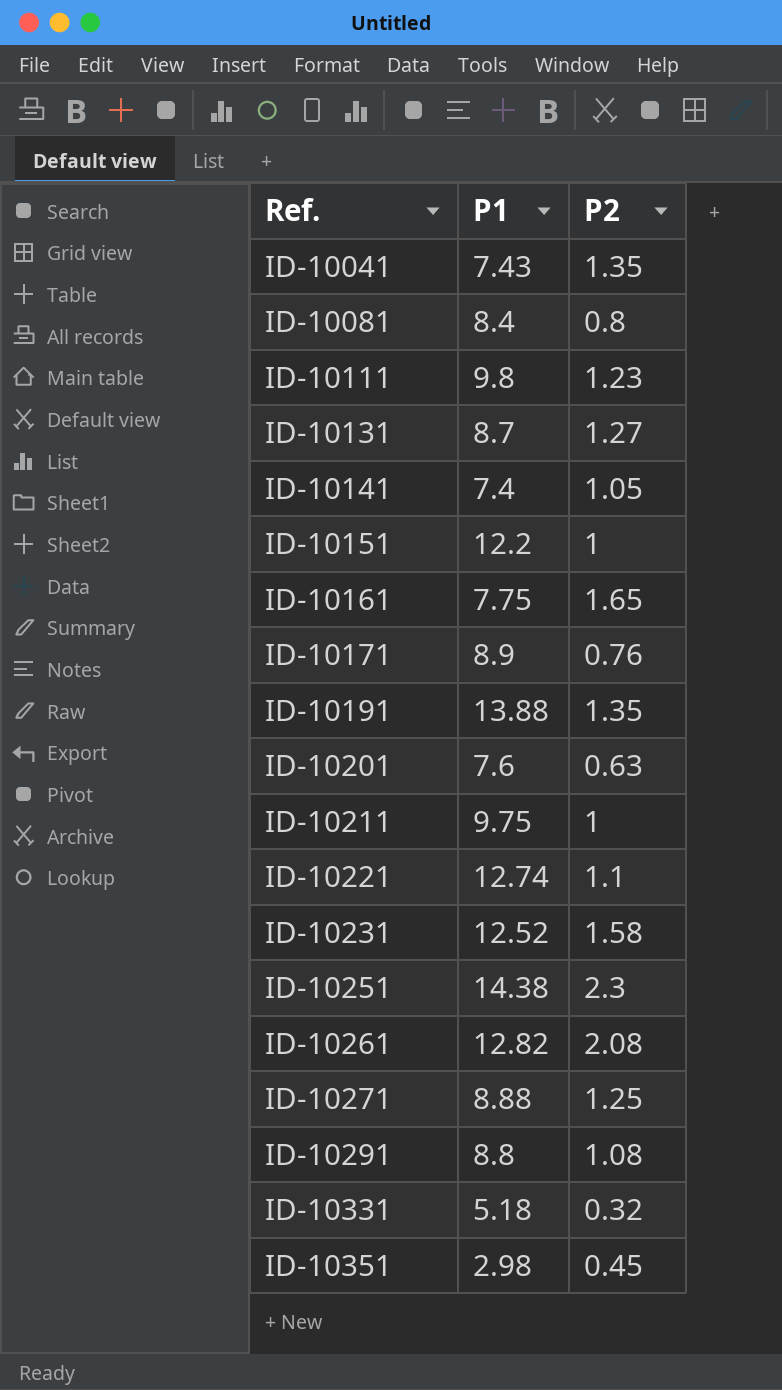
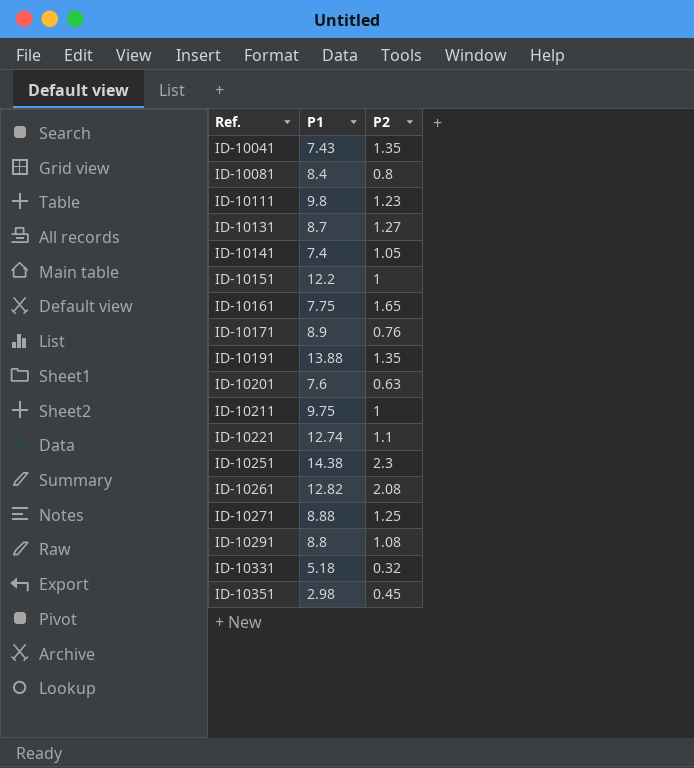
row ID-10231: 12.52 | 1.58 -> none

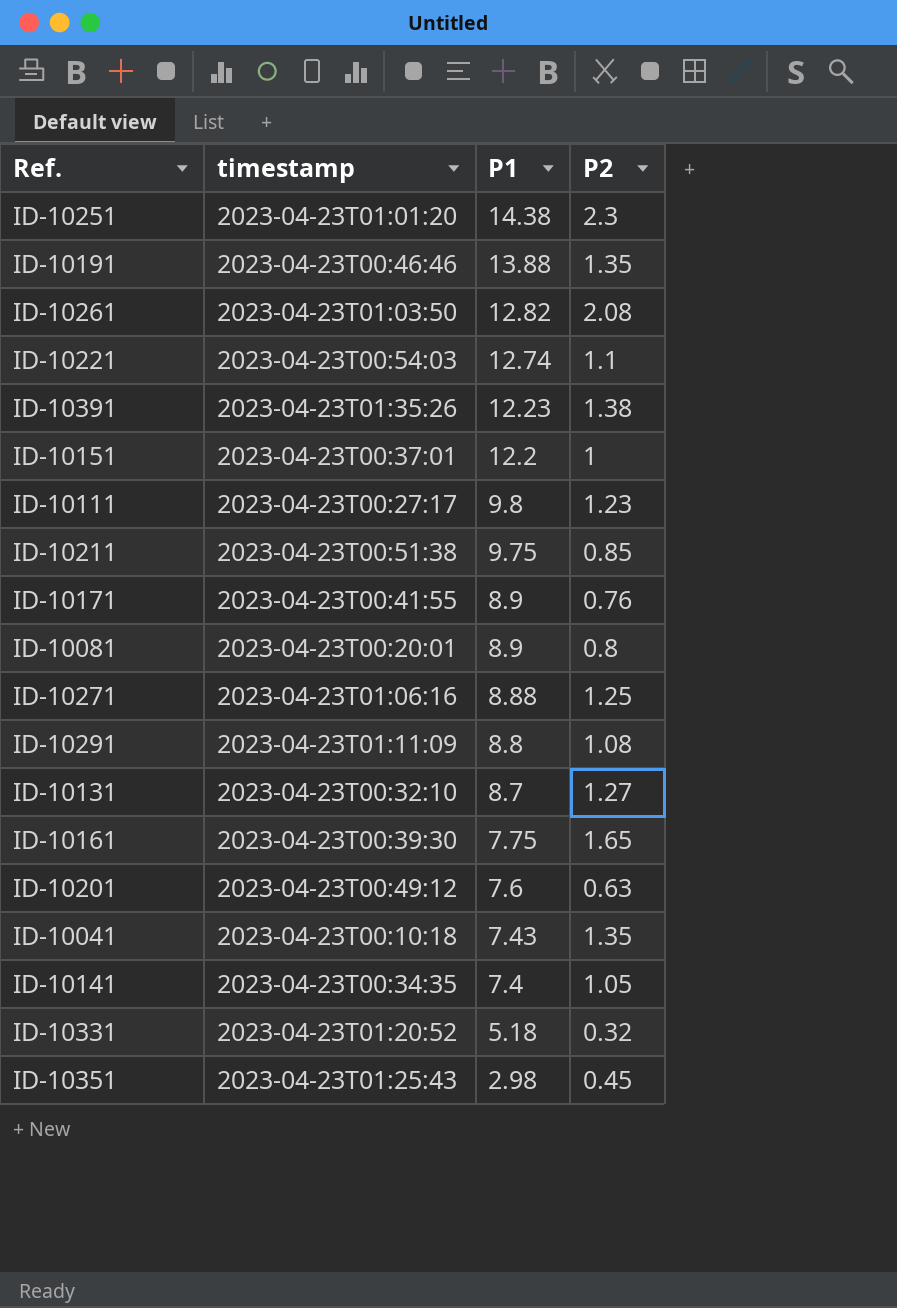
row order: Ref. ascending -> P1 descending
column timestamp | position: none -> 2
row ID-10391: none -> 2023-04-23T01:35:26 | 12.23 | 1.38
ID-10211 | P2: 1 -> 0.85
ID-10081 | P1: 8.4 -> 8.9

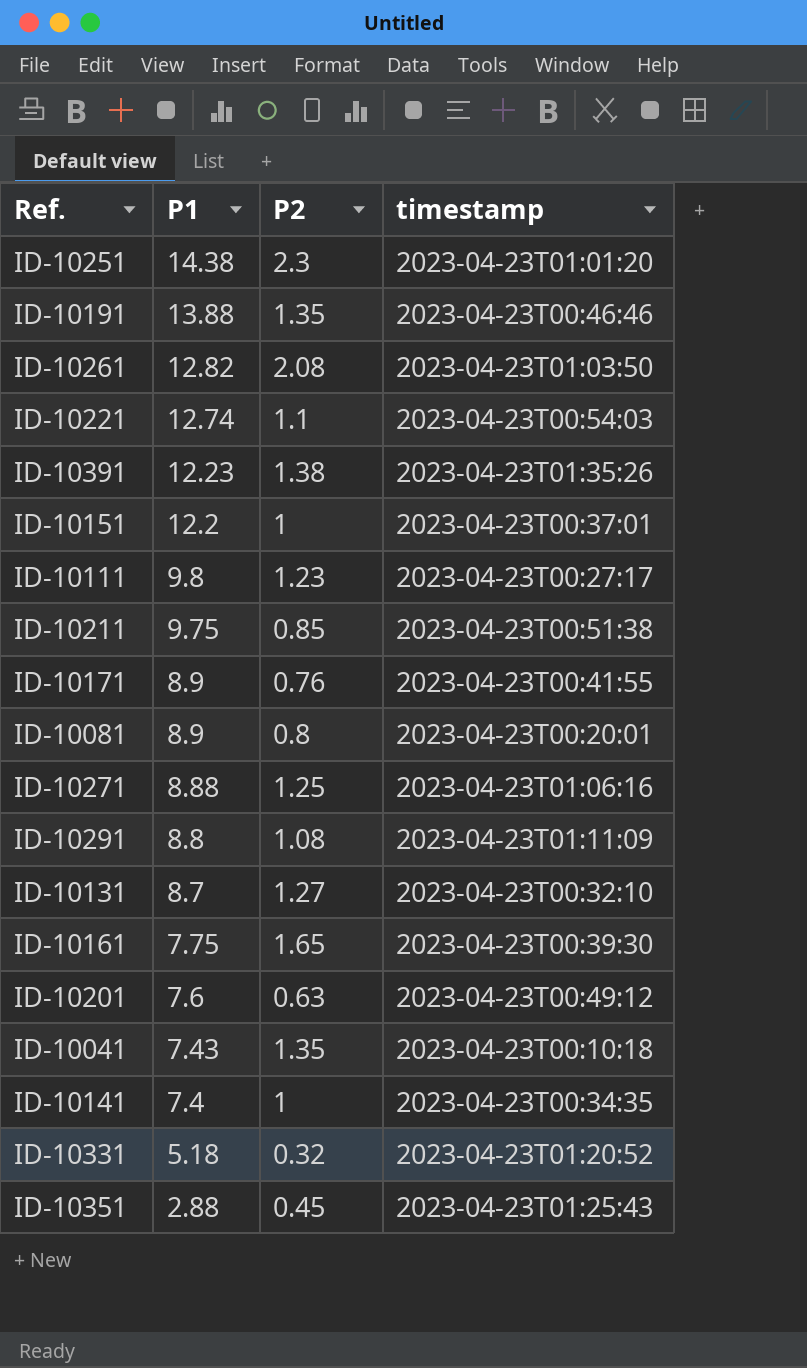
column timestamp | position: 2 -> 4
ID-10141 | P2: 1.05 -> 1
ID-10351 | P1: 2.98 -> 2.88

